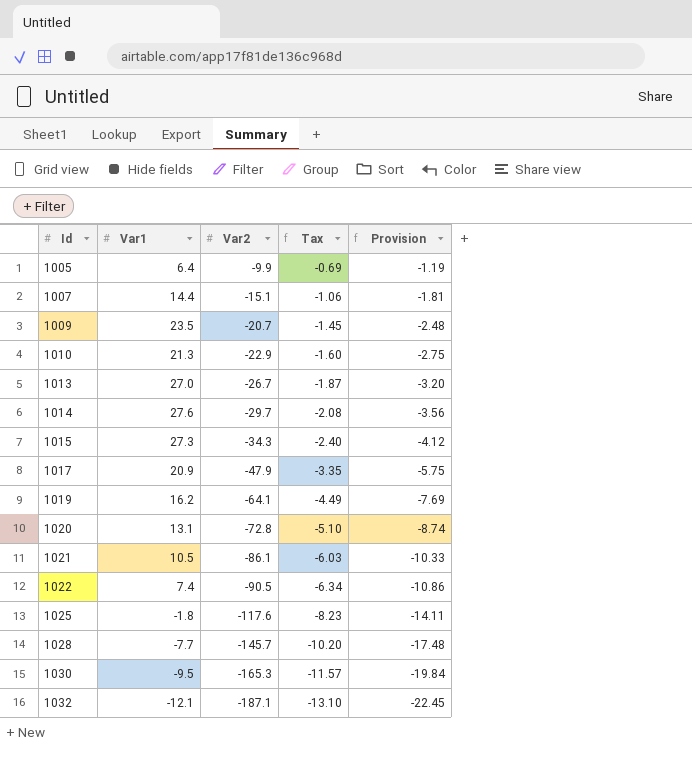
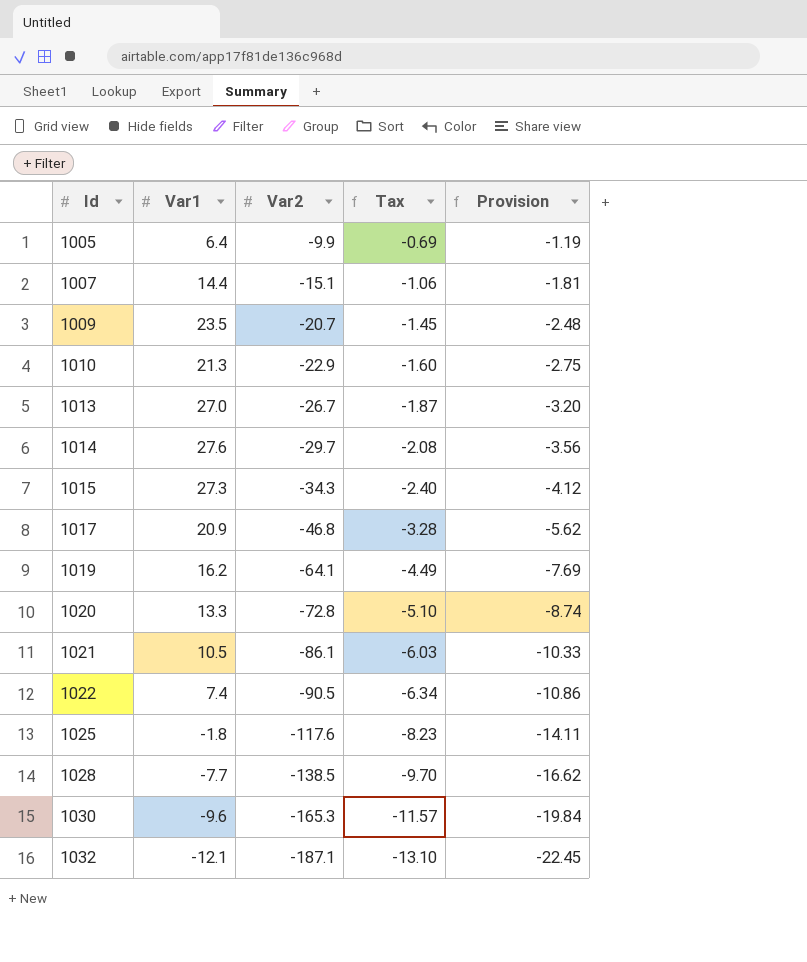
1017 | Var2: -47.9 -> -46.8
1017 | Tax: -3.35 -> -3.28
1017 | Provision: -5.75 -> -5.62
1020 | Var1: 13.1 -> 13.3
1028 | Var2: -145.7 -> -138.5
1028 | Tax: -10.20 -> -9.70
1028 | Provision: -17.48 -> -16.62
1030 | Var1: -9.5 -> -9.6

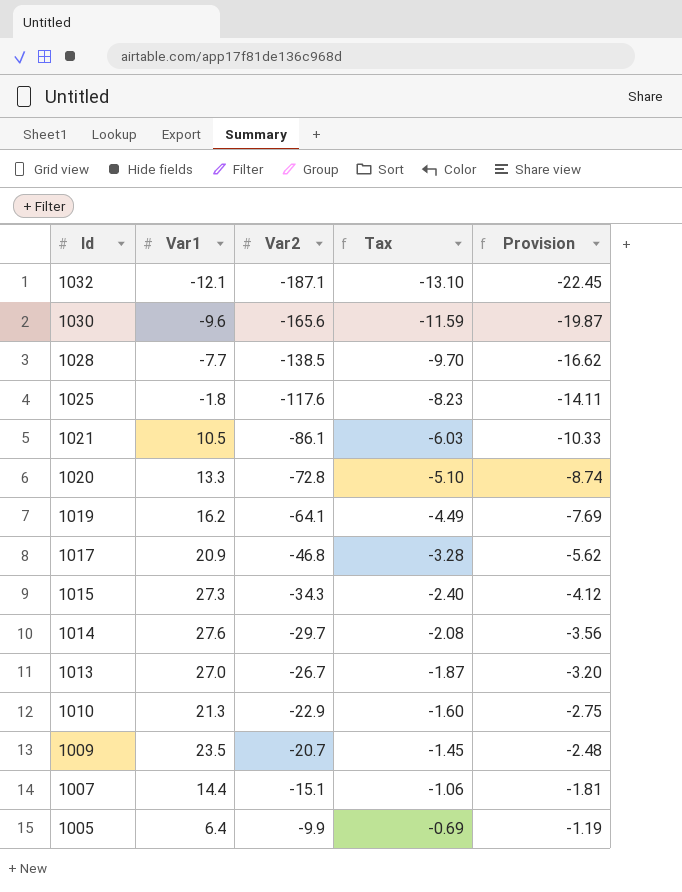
row order: Id ascending -> Id descending
row 1022: 7.4 | -90.5 | -6.34 | -10.86 -> none
1030 | Var2: -165.3 -> -165.6
1030 | Tax: -11.57 -> -11.59
1030 | Provision: -19.84 -> -19.87

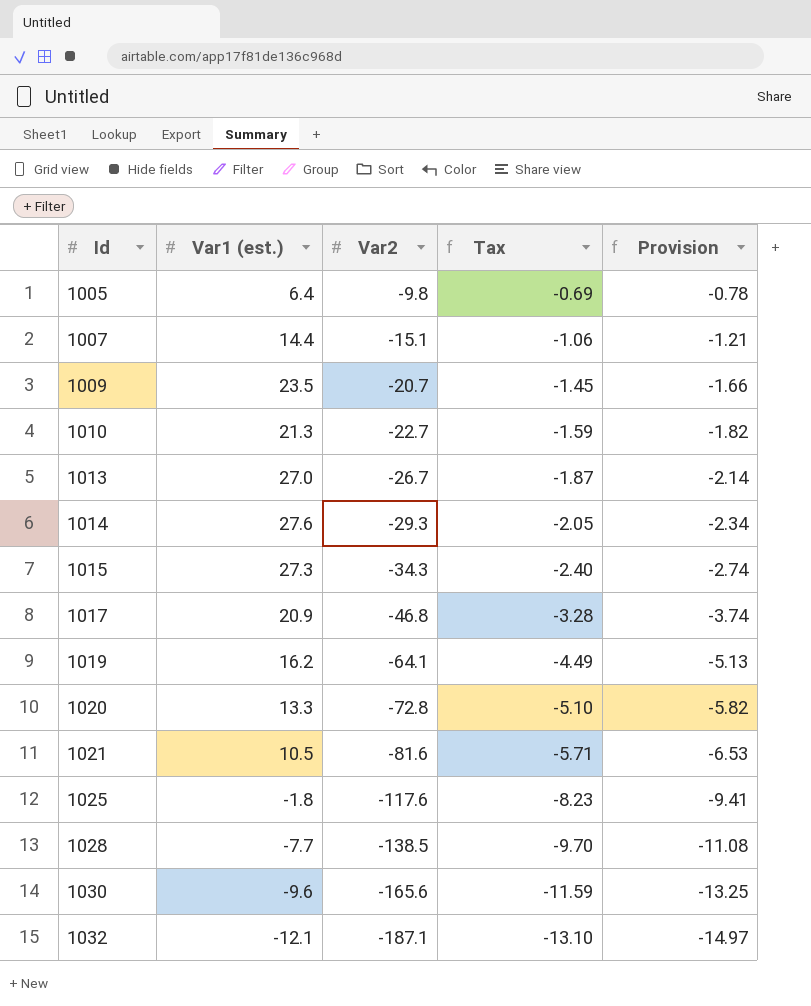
row order: Id descending -> Id ascending
column name: Var1 -> Var1 (est.)
column Provision | formula: [Var2] * 0.12 -> [Var2] * 0.08
1005 | Var2: -9.9 -> -9.8
1010 | Var2: -22.9 -> -22.7
1010 | Tax: -1.60 -> -1.59
1014 | Var2: -29.7 -> -29.3
1014 | Tax: -2.08 -> -2.05
1021 | Var2: -86.1 -> -81.6
1021 | Tax: -6.03 -> -5.71

